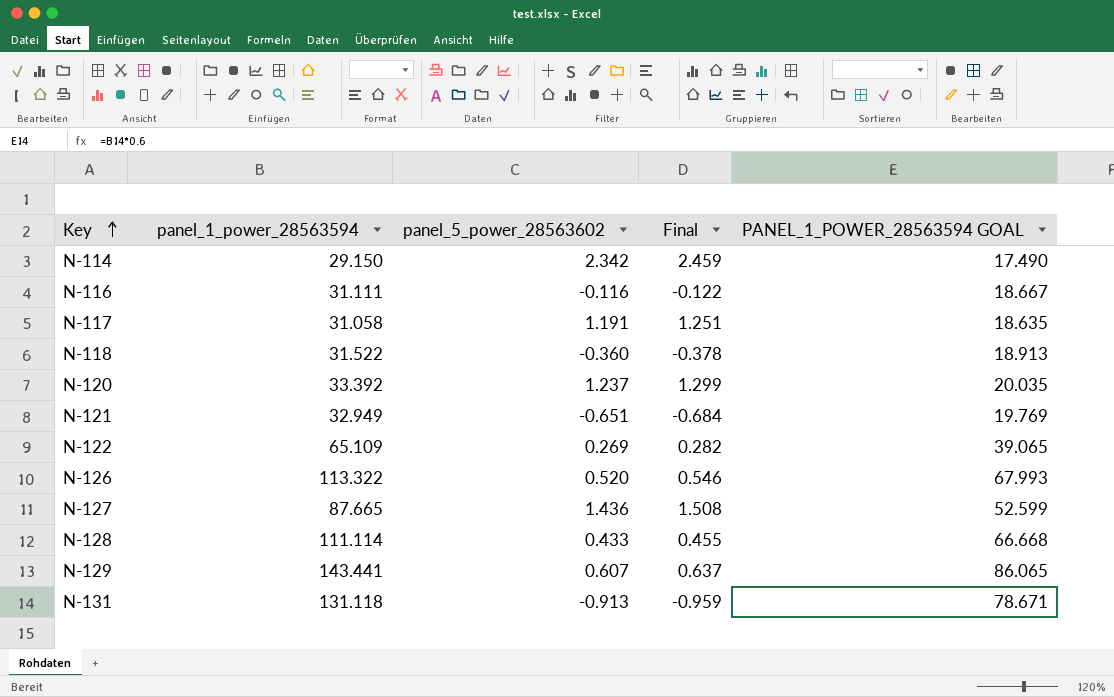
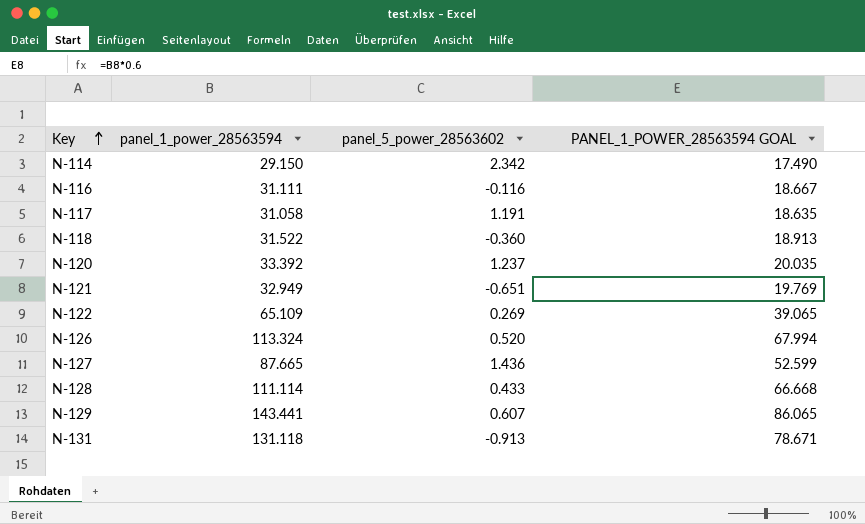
column Final | formula: [panel_5_power_28563602] * 1.05 -> none
N-126 | panel_1_power_28563594: 113.322 -> 113.324
N-126 | PANEL_1_POWER_28563594 GOAL: 67.993 -> 67.994

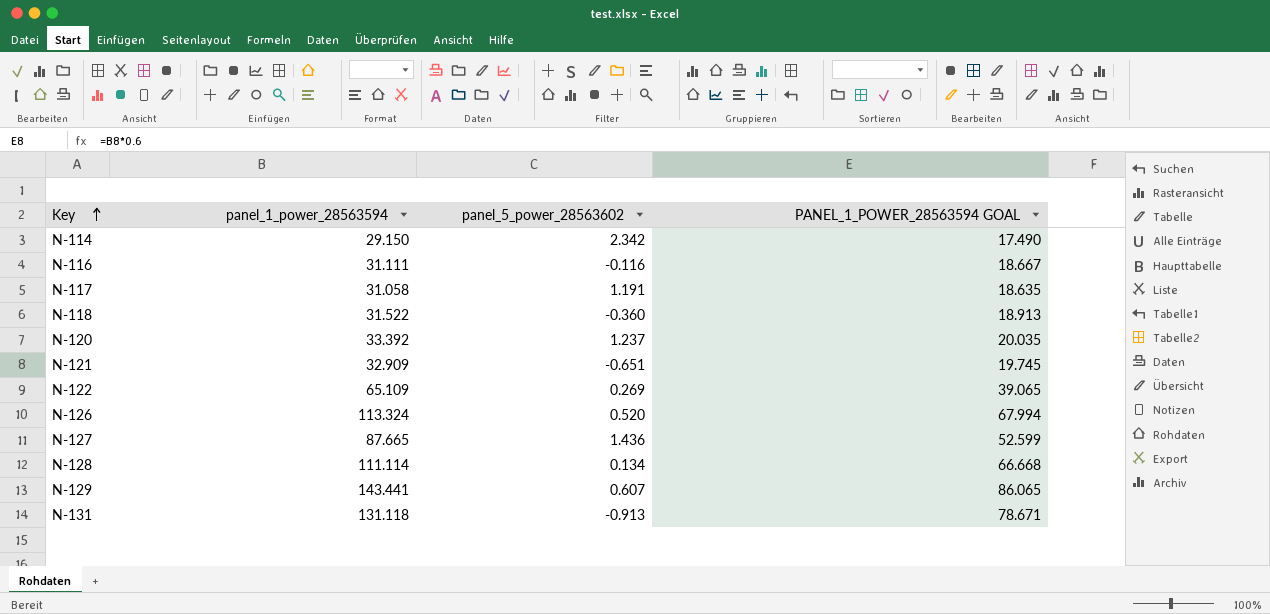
N-121 | panel_1_power_28563594: 32.949 -> 32.909
N-121 | PANEL_1_POWER_28563594 GOAL: 19.769 -> 19.745
N-128 | panel_5_power_28563602: 0.433 -> 0.134

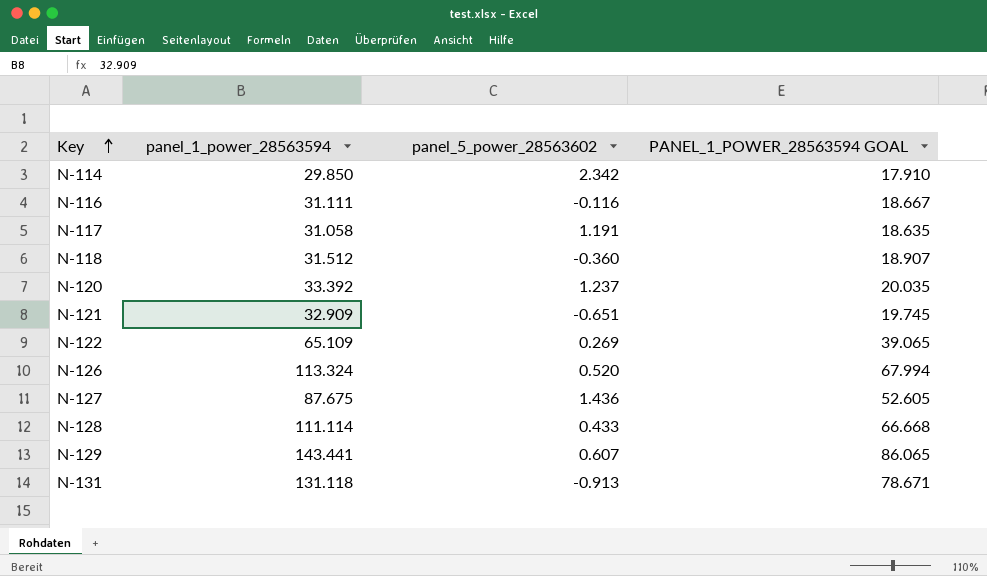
N-114 | panel_1_power_28563594: 29.150 -> 29.850
N-114 | PANEL_1_POWER_28563594 GOAL: 17.490 -> 17.910
N-118 | panel_1_power_28563594: 31.522 -> 31.512
N-118 | PANEL_1_POWER_28563594 GOAL: 18.913 -> 18.907
N-127 | panel_1_power_28563594: 87.665 -> 87.675
N-127 | PANEL_1_POWER_28563594 GOAL: 52.599 -> 52.605
N-128 | panel_5_power_28563602: 0.134 -> 0.433

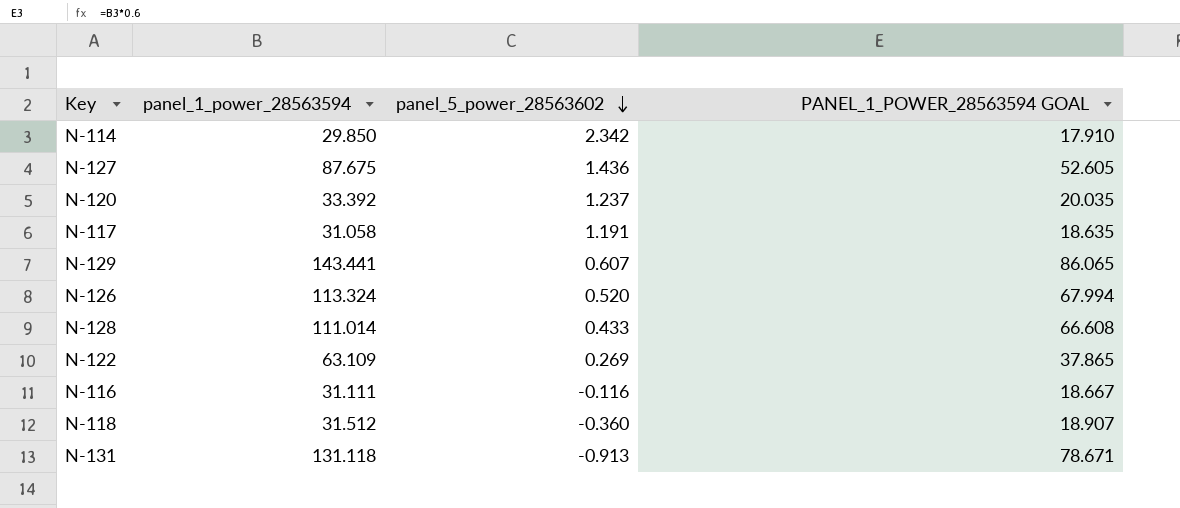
row order: Key ascending -> panel_5_power_28563602 descending
row N-121: 32.909 | -0.651 | 19.745 -> none
N-128 | panel_1_power_28563594: 111.114 -> 111.014
N-128 | PANEL_1_POWER_28563594 GOAL: 66.668 -> 66.608
N-122 | panel_1_power_28563594: 65.109 -> 63.109
N-122 | PANEL_1_POWER_28563594 GOAL: 39.065 -> 37.865

